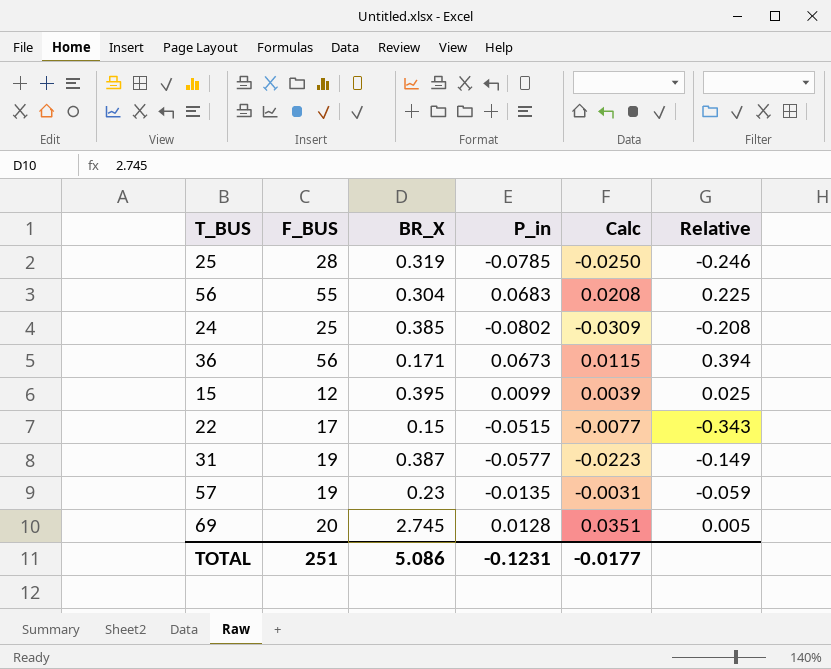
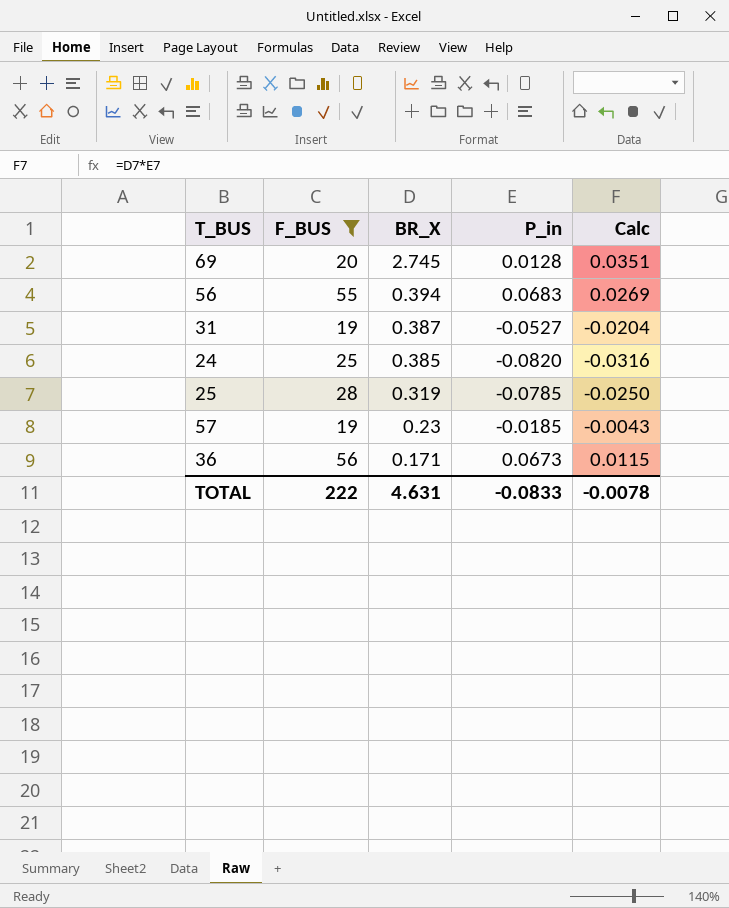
filter: none -> F_BUS >= 19
row order: none -> BR_X descending
column Relative | formula: [P_in] / [BR_X] -> none
56 | BR_X: 0.304 -> 0.394
56 | Calc: 0.0208 -> 0.0269
31 | P_in: -0.0577 -> -0.0527
31 | Calc: -0.0223 -> -0.0204
24 | P_in: -0.0802 -> -0.0820
24 | Calc: -0.0309 -> -0.0316
57 | P_in: -0.0135 -> -0.0185
57 | Calc: -0.0031 -> -0.0043
TOTAL | F_BUS: 251 -> 222
TOTAL | BR_X: 5.086 -> 4.631
TOTAL | P_in: -0.1231 -> -0.0833
TOTAL | Calc: -0.0177 -> -0.0078

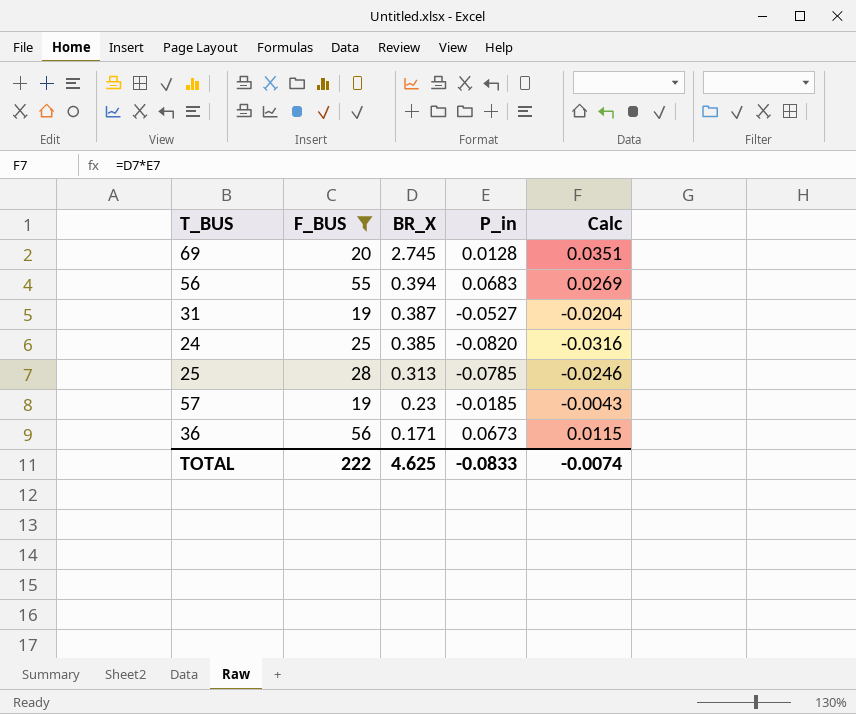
25 | BR_X: 0.319 -> 0.313
25 | Calc: -0.0250 -> -0.0246
TOTAL | BR_X: 4.631 -> 4.625
TOTAL | Calc: -0.0078 -> -0.0074

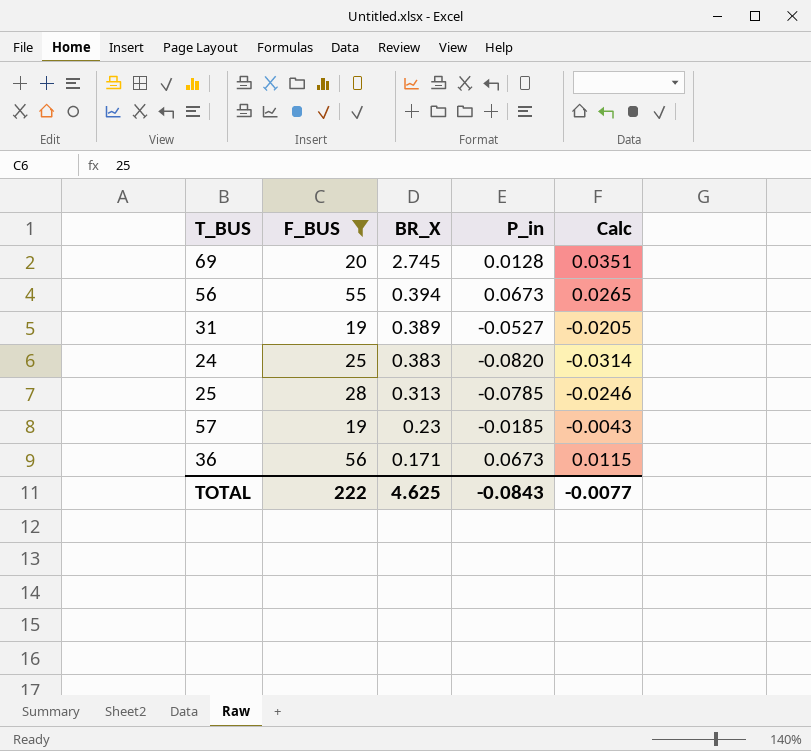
56 | P_in: 0.0683 -> 0.0673
56 | Calc: 0.0269 -> 0.0265
31 | BR_X: 0.387 -> 0.389
31 | Calc: -0.0204 -> -0.0205
24 | BR_X: 0.385 -> 0.383
24 | Calc: -0.0316 -> -0.0314
TOTAL | P_in: -0.0833 -> -0.0843
TOTAL | Calc: -0.0074 -> -0.0077

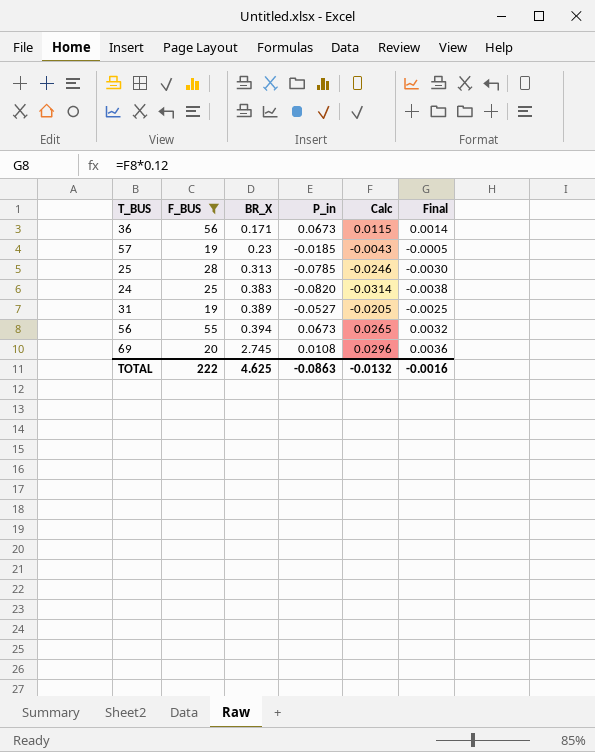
row order: BR_X descending -> BR_X ascending
column Final | formula: none -> [Calc] * 0.12
69 | P_in: 0.0128 -> 0.0108
69 | Calc: 0.0351 -> 0.0296
TOTAL | P_in: -0.0843 -> -0.0863
TOTAL | Calc: -0.0077 -> -0.0132

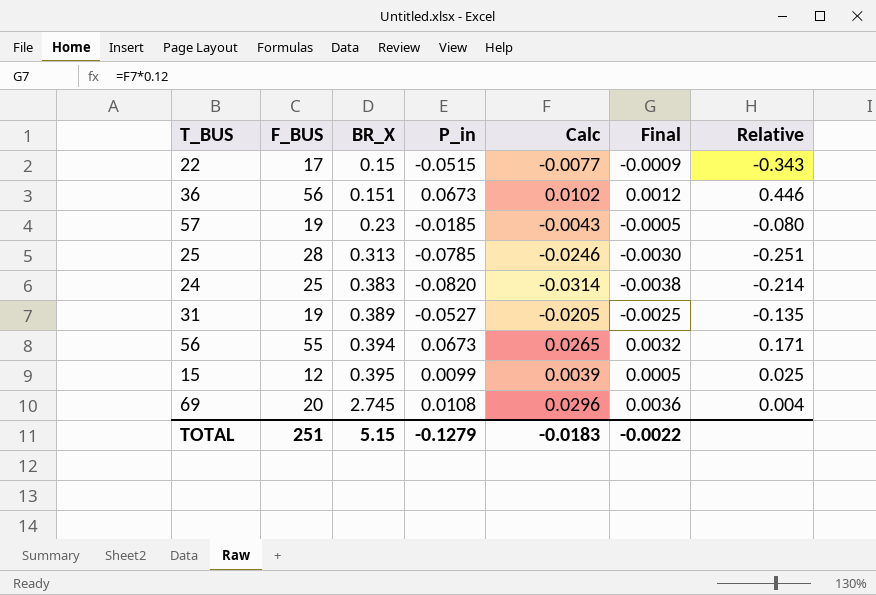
filter: F_BUS >= 19 -> none
column Relative | formula: none -> [P_in] / [BR_X]
36 | BR_X: 0.171 -> 0.151
36 | Calc: 0.0115 -> 0.0102
36 | Final: 0.0014 -> 0.0012
TOTAL | F_BUS: 222 -> 251
TOTAL | BR_X: 4.625 -> 5.15
TOTAL | P_in: -0.0863 -> -0.1279
TOTAL | Calc: -0.0132 -> -0.0183
TOTAL | Final: -0.0016 -> -0.0022

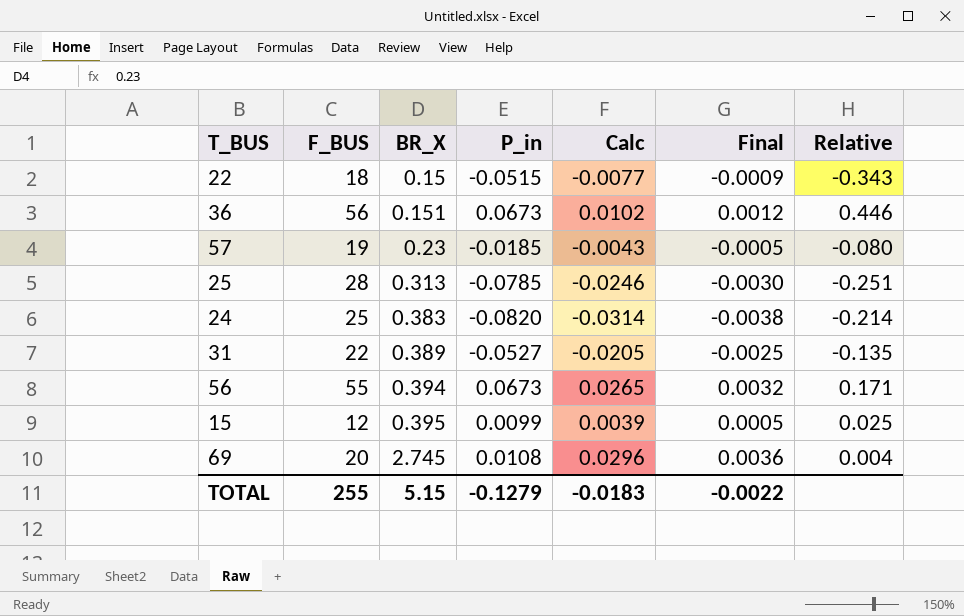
22 | F_BUS: 17 -> 18
31 | F_BUS: 19 -> 22
TOTAL | F_BUS: 251 -> 255

